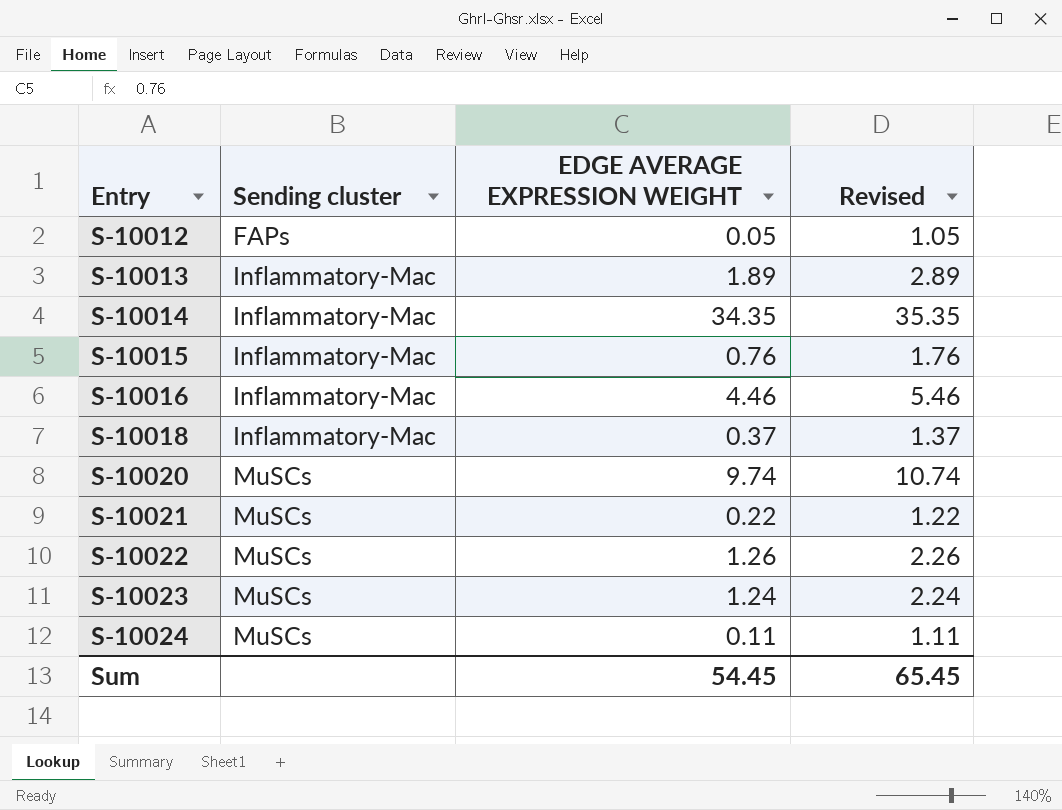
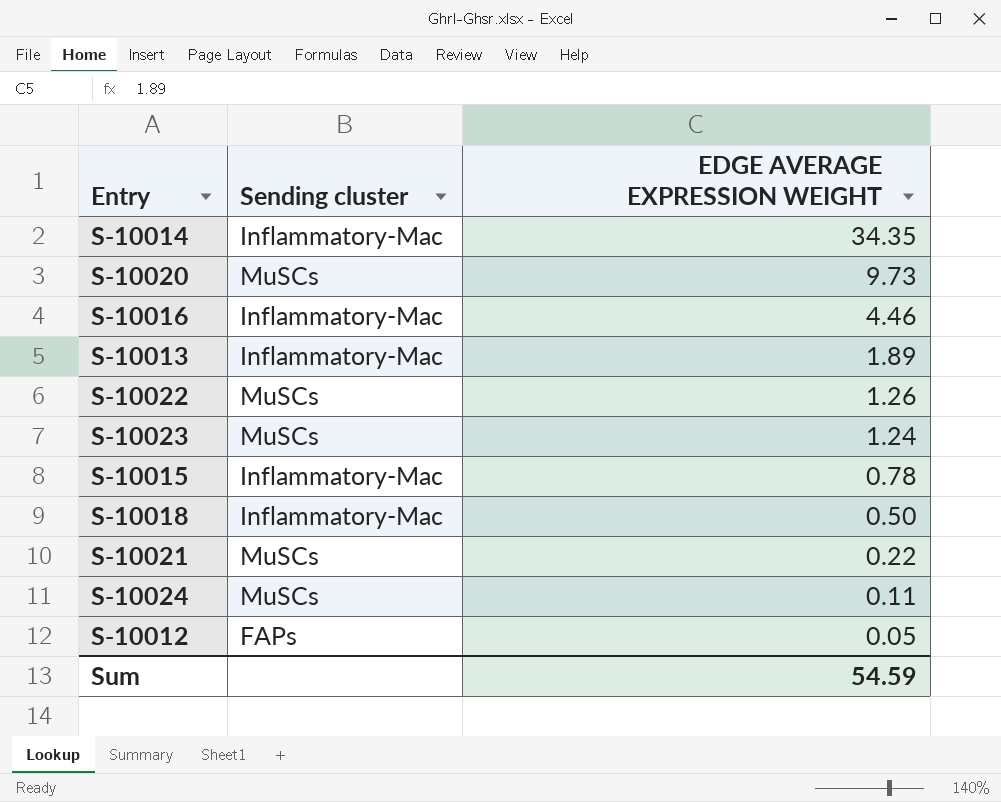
row order: Entry ascending -> EDGE AVERAGE EXPRESSION WEIGHT descending
column Revised | formula: [EDGE AVERAGE EXPRESSION WEIGHT] + 1 -> none
S-10020 | EDGE AVERAGE EXPRESSION WEIGHT: 9.74 -> 9.73
S-10015 | EDGE AVERAGE EXPRESSION WEIGHT: 0.76 -> 0.78
S-10018 | EDGE AVERAGE EXPRESSION WEIGHT: 0.37 -> 0.50
Sum | EDGE AVERAGE EXPRESSION WEIGHT: 54.45 -> 54.59

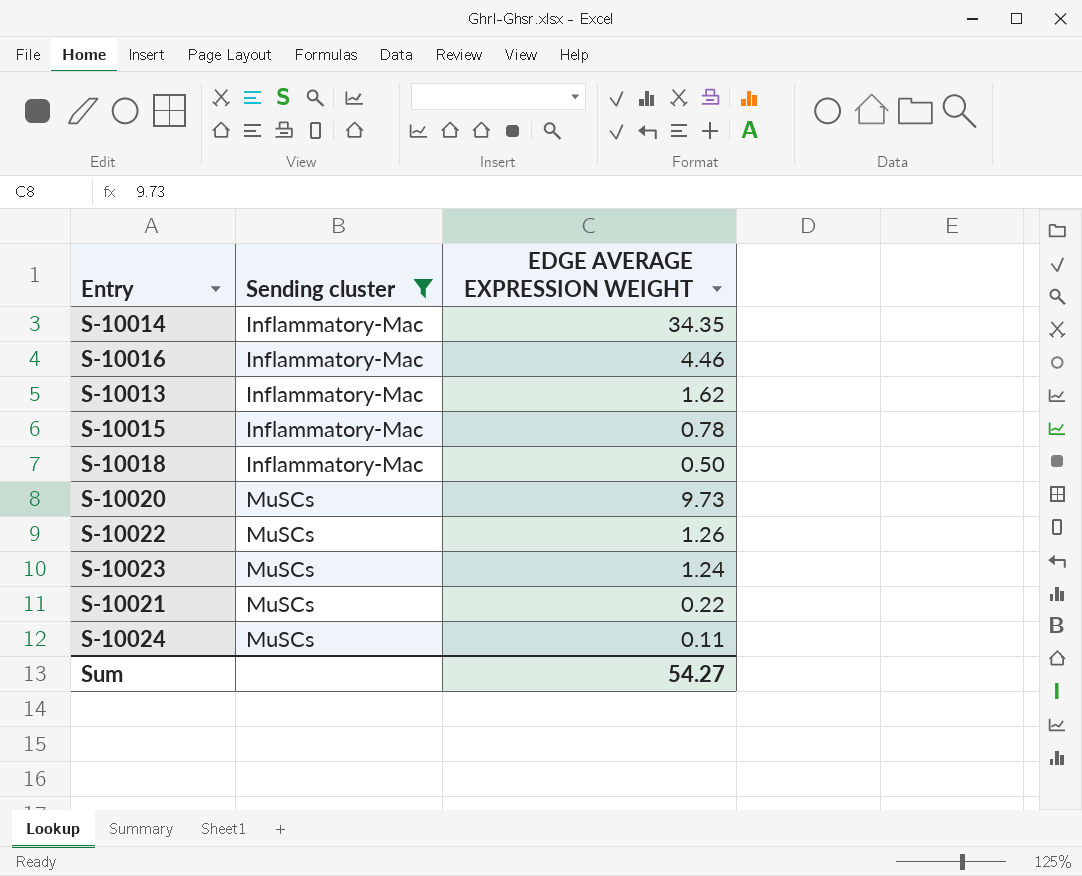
filter: none -> Sending cluster != FAPs
row order: EDGE AVERAGE EXPRESSION WEIGHT descending -> Sending cluster ascending
S-10013 | EDGE AVERAGE EXPRESSION WEIGHT: 1.89 -> 1.62
Sum | EDGE AVERAGE EXPRESSION WEIGHT: 54.59 -> 54.27

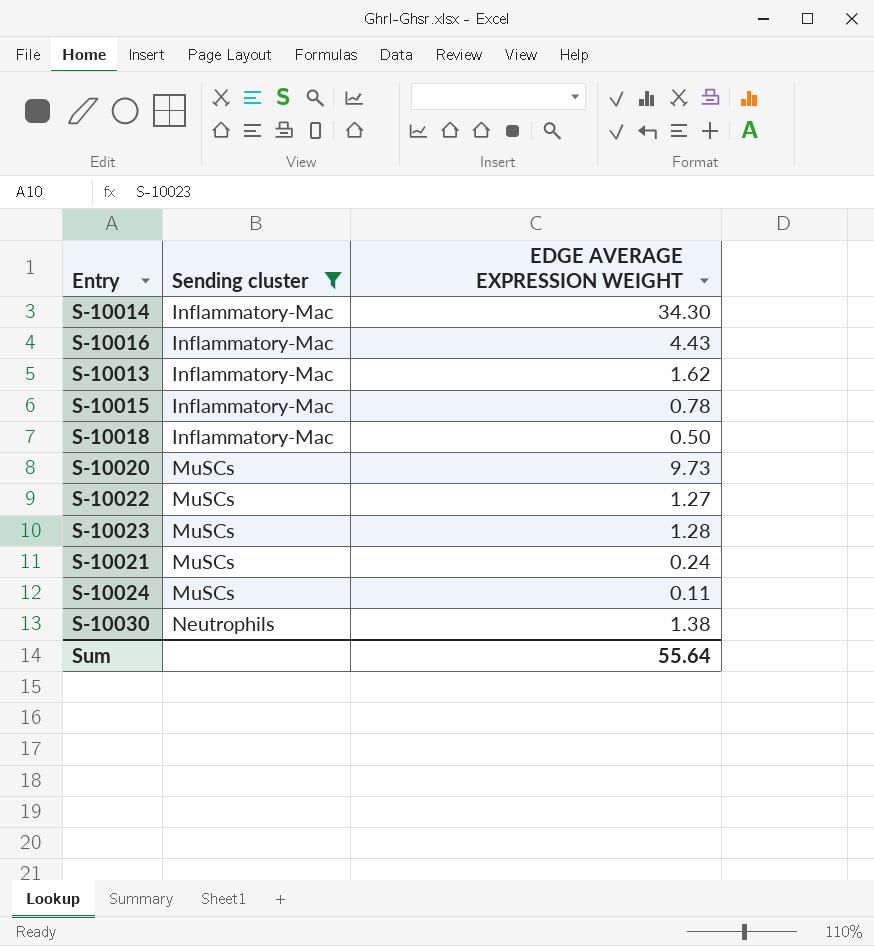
S-10014 | EDGE AVERAGE EXPRESSION WEIGHT: 34.35 -> 34.30
S-10016 | EDGE AVERAGE EXPRESSION WEIGHT: 4.46 -> 4.43
S-10022 | EDGE AVERAGE EXPRESSION WEIGHT: 1.26 -> 1.27
S-10023 | EDGE AVERAGE EXPRESSION WEIGHT: 1.24 -> 1.28
S-10021 | EDGE AVERAGE EXPRESSION WEIGHT: 0.22 -> 0.24
row S-10030: none -> Neutrophils | 1.38
Sum | EDGE AVERAGE EXPRESSION WEIGHT: 54.27 -> 55.64

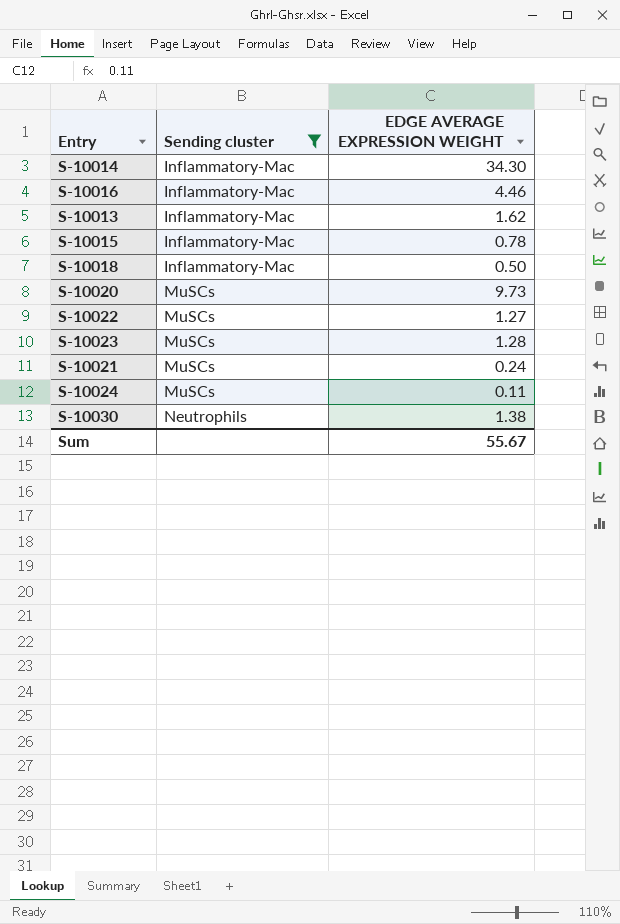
S-10016 | EDGE AVERAGE EXPRESSION WEIGHT: 4.43 -> 4.46
Sum | EDGE AVERAGE EXPRESSION WEIGHT: 55.64 -> 55.67

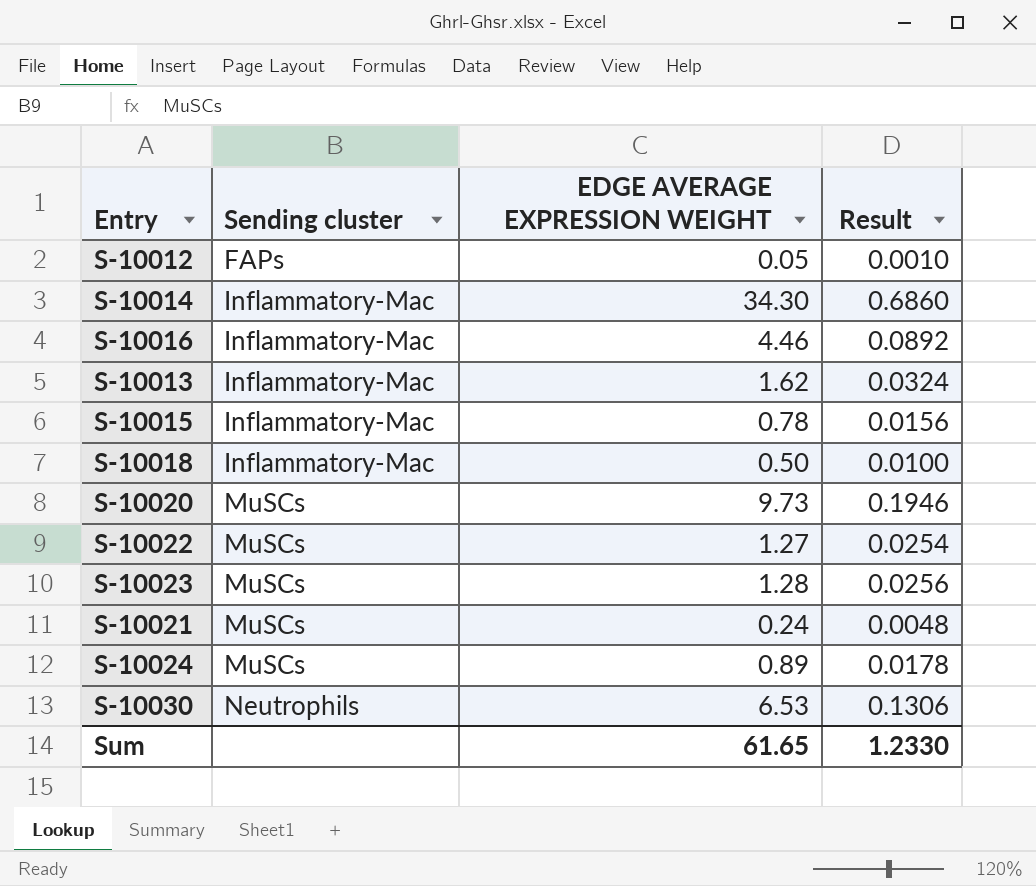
filter: Sending cluster != FAPs -> none
column Result | formula: none -> [EDGE AVERAGE EXPRESSION WEIGHT] * 0.02
S-10024 | EDGE AVERAGE EXPRESSION WEIGHT: 0.11 -> 0.89
S-10030 | EDGE AVERAGE EXPRESSION WEIGHT: 1.38 -> 6.53
Sum | EDGE AVERAGE EXPRESSION WEIGHT: 55.67 -> 61.65

